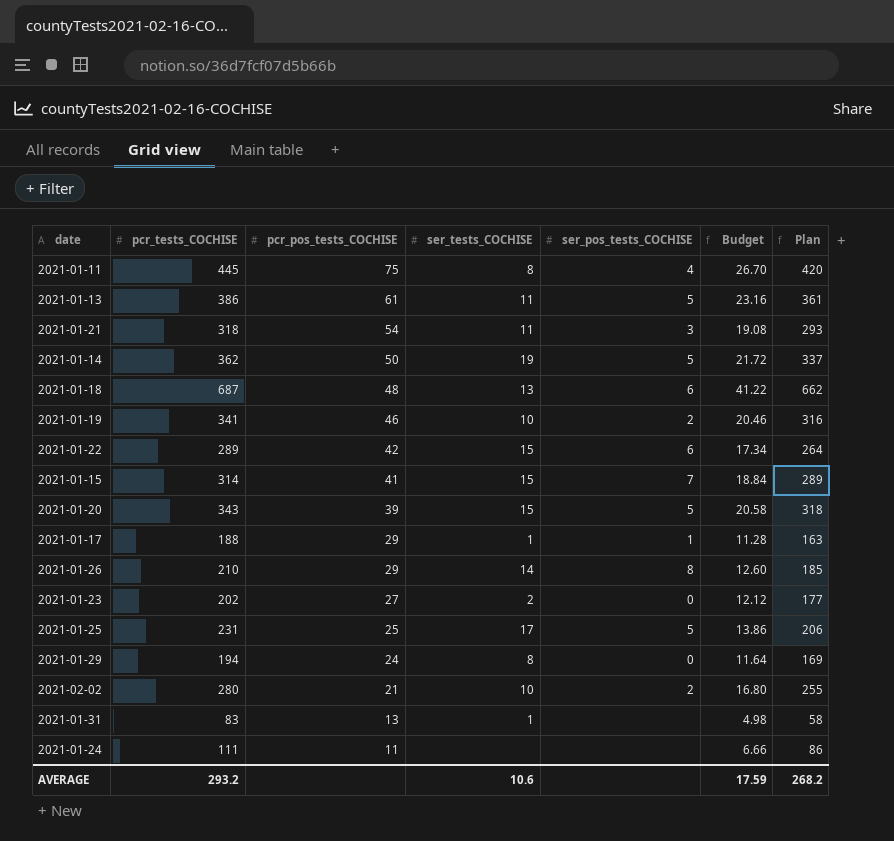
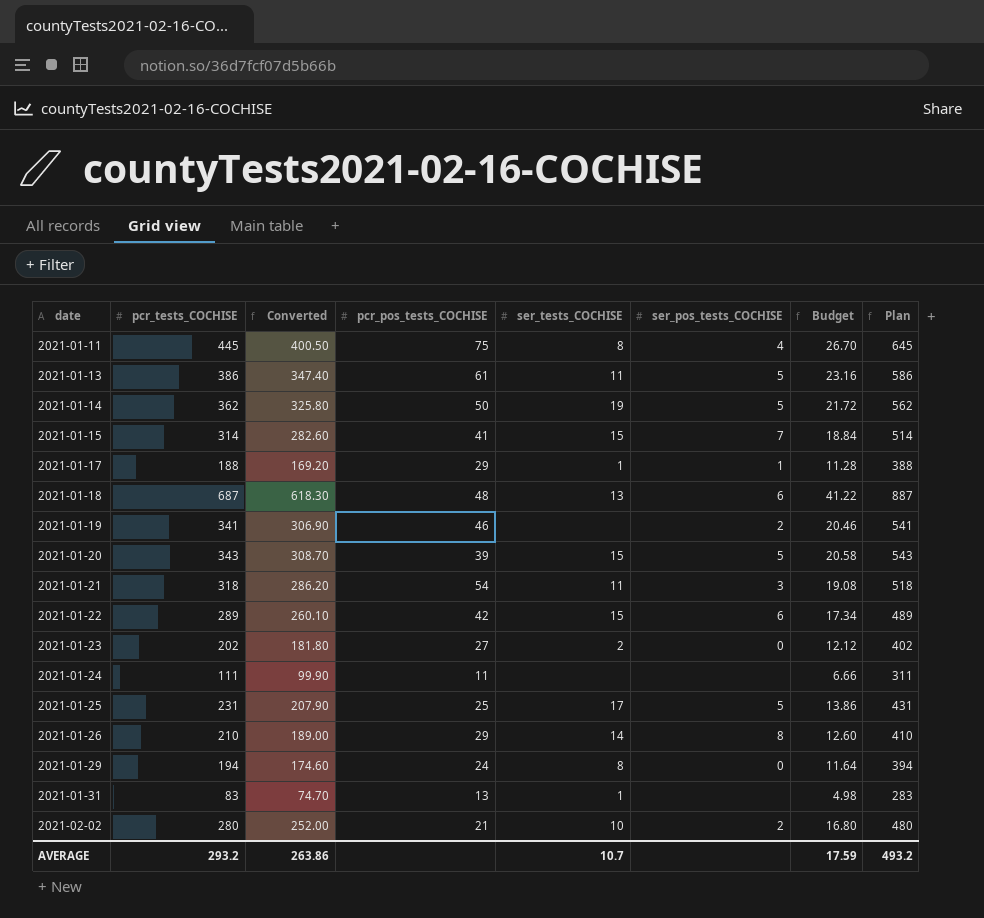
row order: pcr_pos_tests_COCHISE descending -> date ascending
column Converted | formula: none -> [pcr_tests_COCHISE] * 0.9
column Plan | formula: [pcr_tests_COCHISE] - 25 -> [pcr_tests_COCHISE] + 200
2021-01-19 | ser_tests_COCHISE: 10 -> none
AVERAGE | ser_tests_COCHISE: 10.6 -> 10.7
AVERAGE | Plan: 268.2 -> 493.2

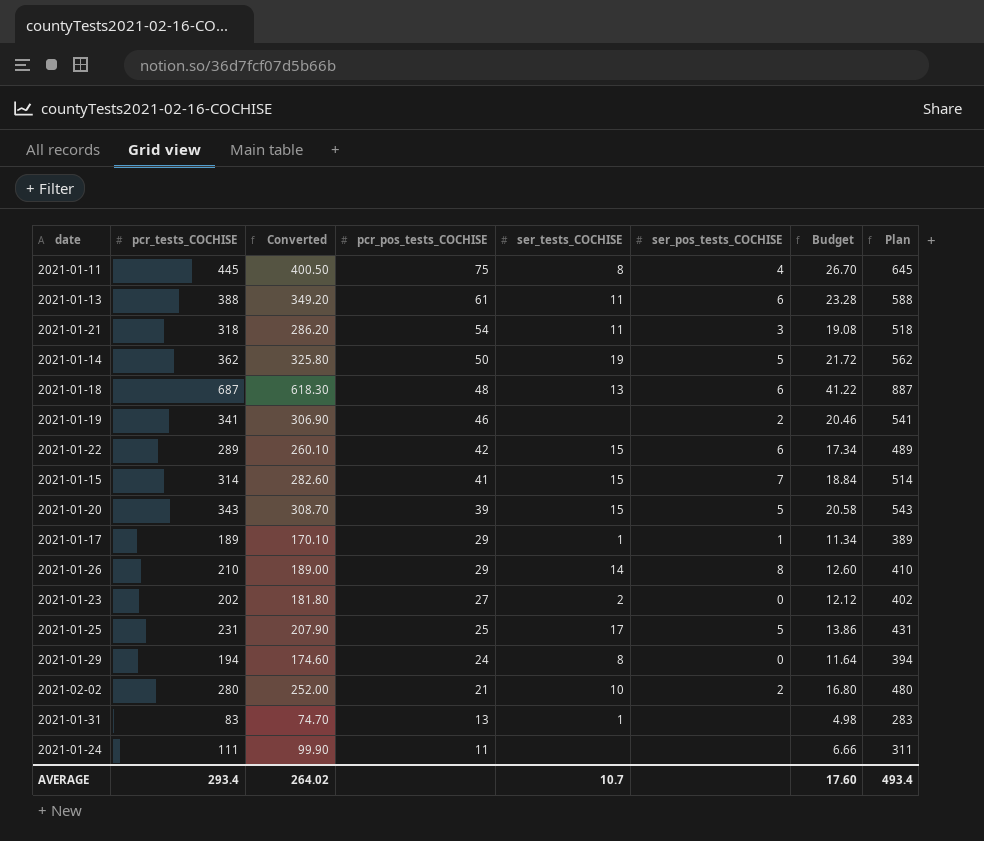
row order: date ascending -> pcr_pos_tests_COCHISE descending
2021-01-13 | pcr_tests_COCHISE: 386 -> 388
2021-01-13 | Converted: 347.40 -> 349.20
2021-01-13 | ser_pos_tests_COCHISE: 5 -> 6
2021-01-13 | Budget: 23.16 -> 23.28
2021-01-13 | Plan: 586 -> 588
2021-01-17 | pcr_tests_COCHISE: 188 -> 189
2021-01-17 | Converted: 169.20 -> 170.10
2021-01-17 | Budget: 11.28 -> 11.34
2021-01-17 | Plan: 388 -> 389
AVERAGE | pcr_tests_COCHISE: 293.2 -> 293.4
AVERAGE | Converted: 263.86 -> 264.02
AVERAGE | Budget: 17.59 -> 17.60
AVERAGE | Plan: 493.2 -> 493.4

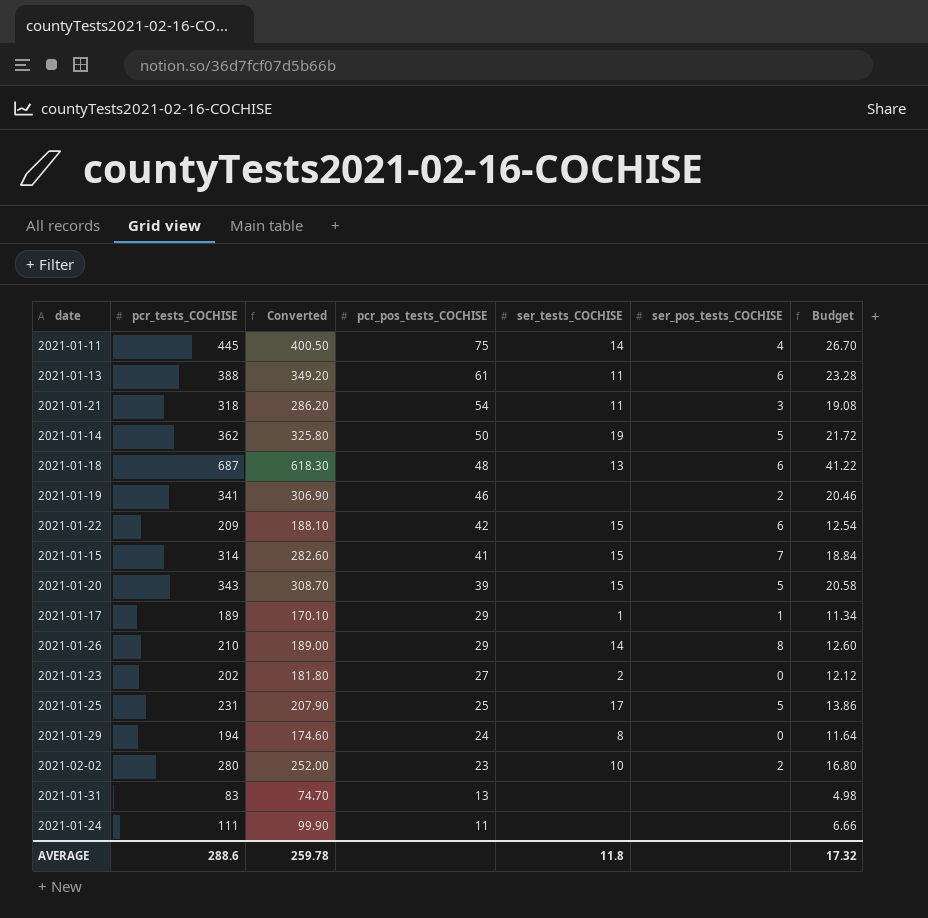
column Plan | formula: [pcr_tests_COCHISE] + 200 -> none
2021-01-11 | ser_tests_COCHISE: 8 -> 14
2021-01-22 | pcr_tests_COCHISE: 289 -> 209
2021-01-22 | Converted: 260.10 -> 188.10
2021-01-22 | Budget: 17.34 -> 12.54
2021-02-02 | pcr_pos_tests_COCHISE: 21 -> 23
2021-01-31 | ser_tests_COCHISE: 1 -> none
AVERAGE | pcr_tests_COCHISE: 293.4 -> 288.6
AVERAGE | Converted: 264.02 -> 259.78
AVERAGE | ser_tests_COCHISE: 10.7 -> 11.8
AVERAGE | Budget: 17.60 -> 17.32

